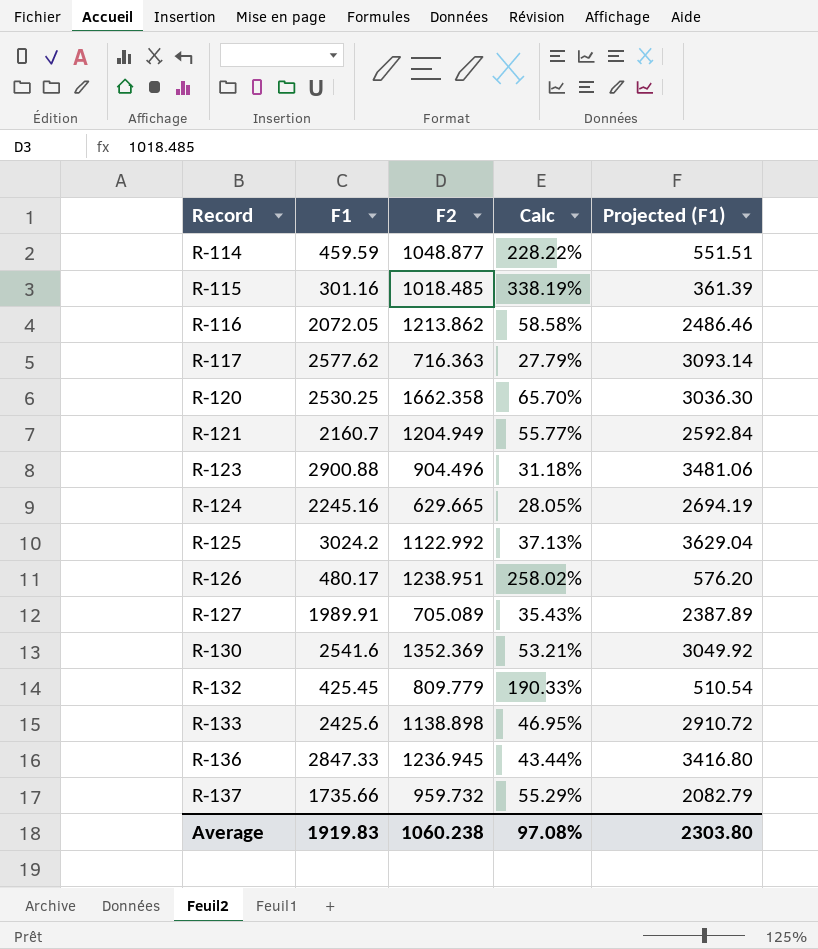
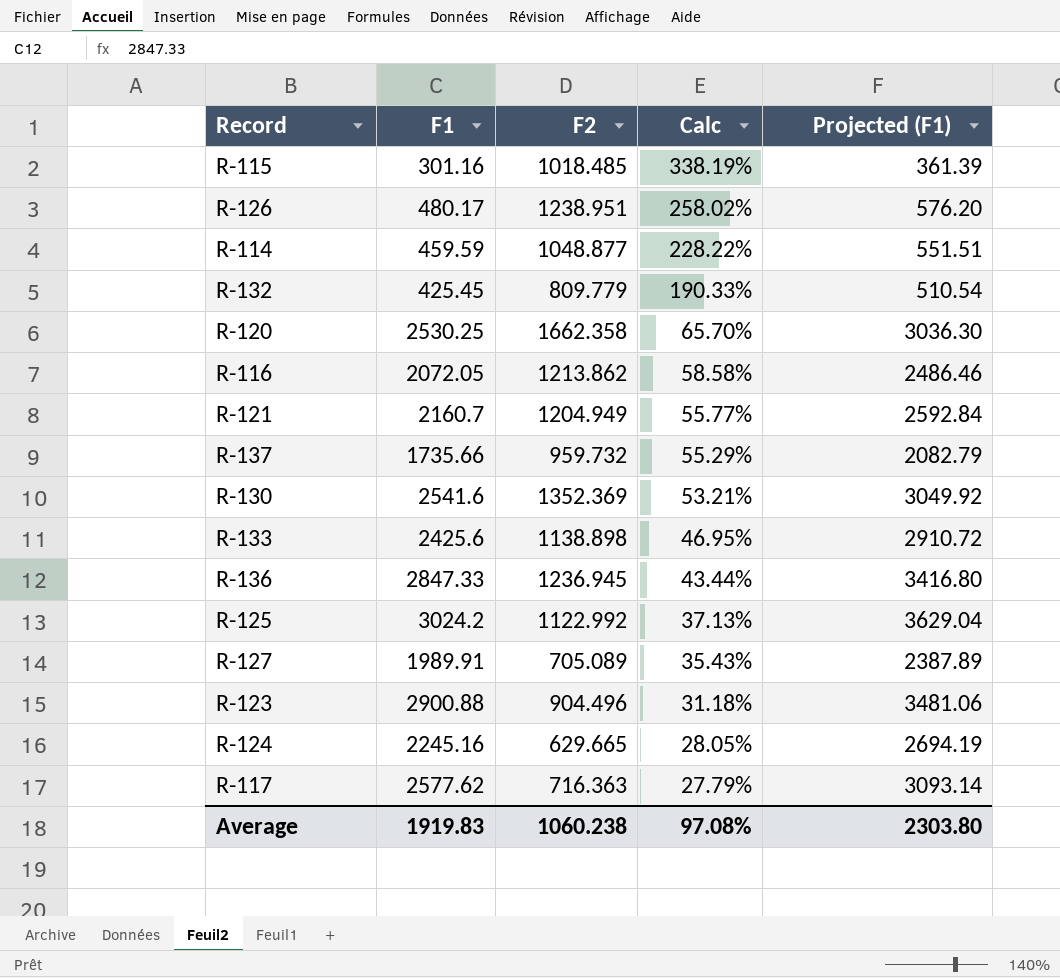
row order: Record ascending -> Calc descending

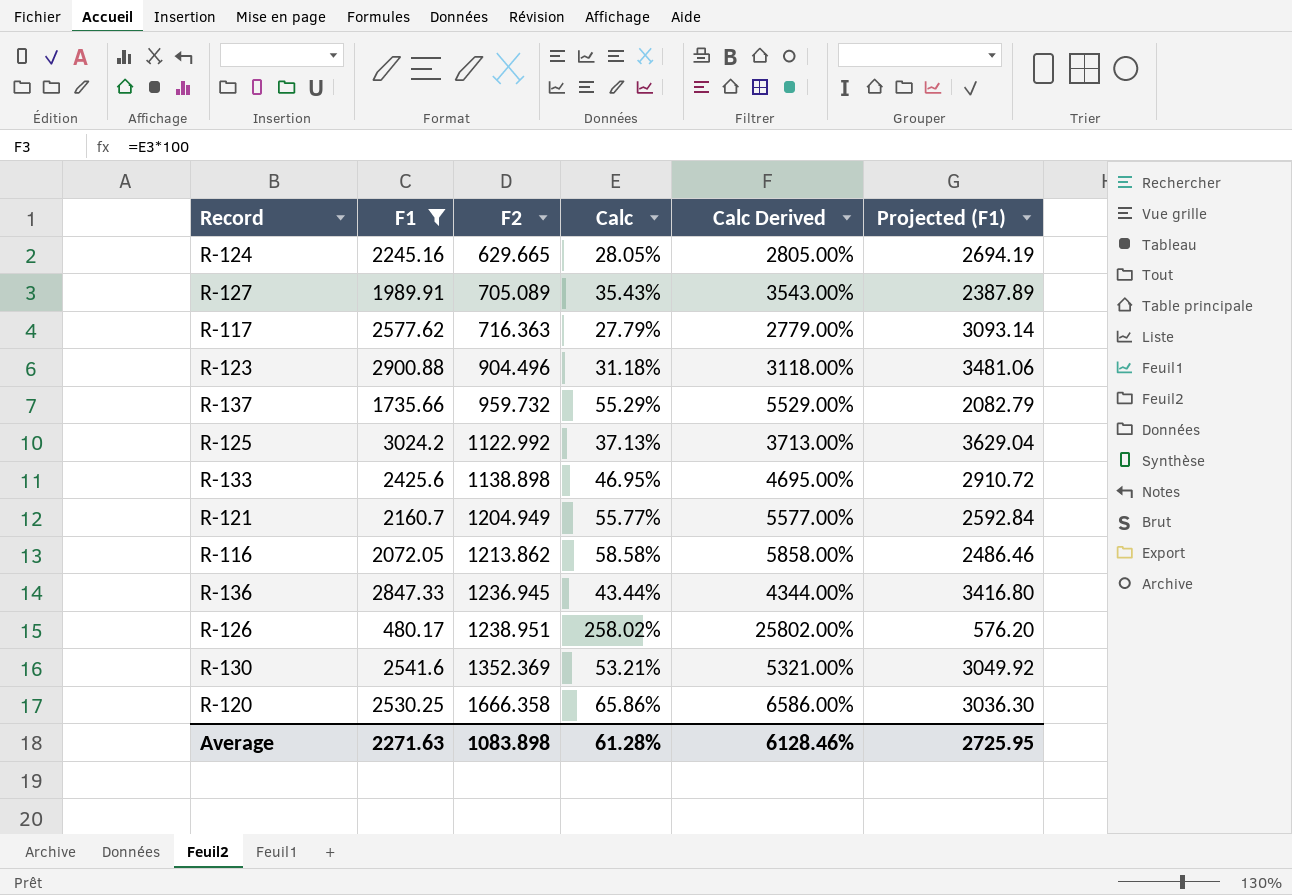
filter: none -> F1 >= 480.17
row order: Calc descending -> F2 ascending
column Calc Derived | formula: none -> [Calc] * 100
R-120 | F2: 1662.358 -> 1666.358
R-120 | Calc: 65.70% -> 65.86%
Average | F1: 1919.83 -> 2271.63
Average | F2: 1060.238 -> 1083.898
Average | Calc: 97.08% -> 61.28%
Average | Projected (F1): 2303.80 -> 2725.95

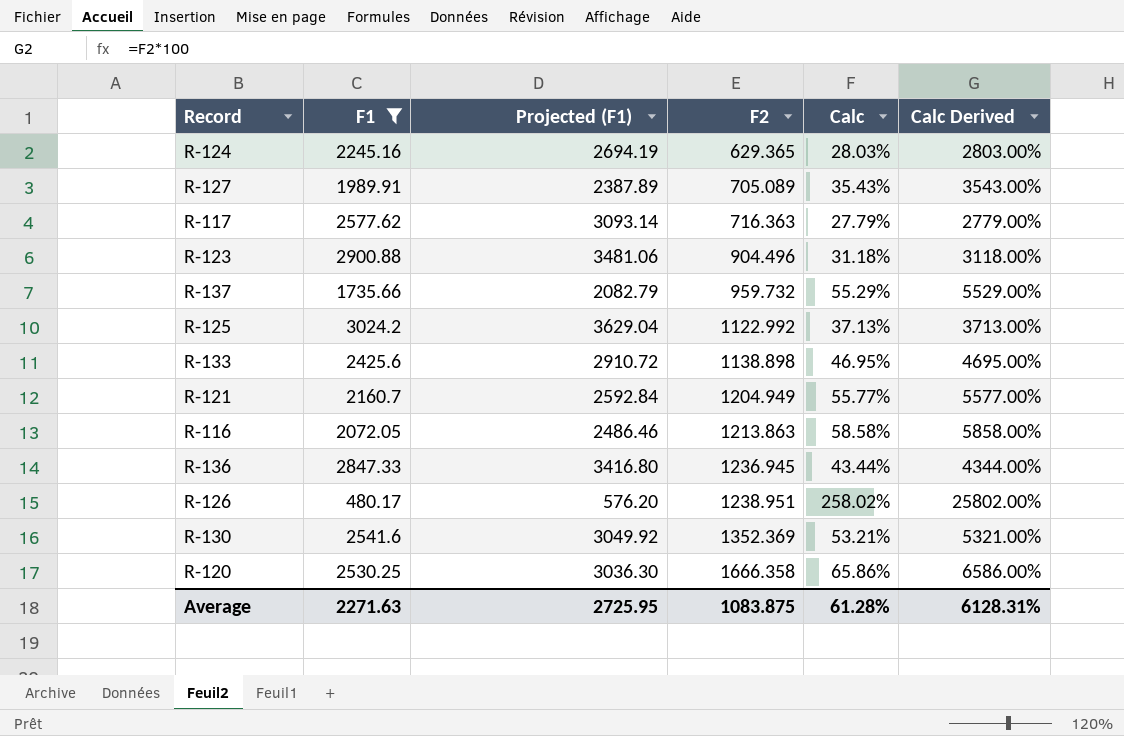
column Projected (F1) | position: 6 -> 3
R-124 | F2: 629.665 -> 629.365
R-124 | Calc: 28.05% -> 28.03%
R-124 | Calc Derived: 2805.00% -> 2803.00%
R-116 | F2: 1213.862 -> 1213.863
Average | F2: 1083.898 -> 1083.875
Average | Calc Derived: 6128.46% -> 6128.31%

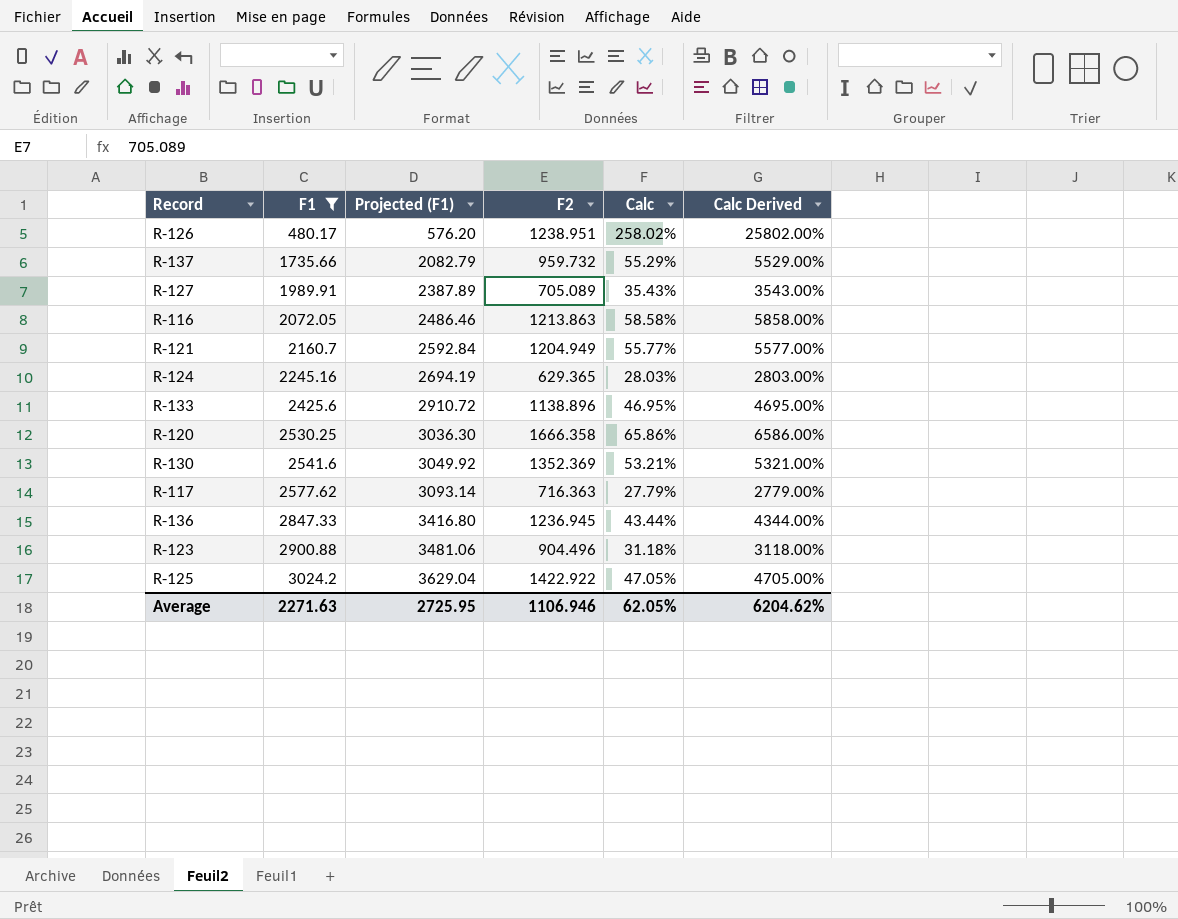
row order: F2 ascending -> F1 ascending
R-133 | F2: 1138.898 -> 1138.896
R-125 | F2: 1122.992 -> 1422.922
R-125 | Calc: 37.13% -> 47.05%
R-125 | Calc Derived: 3713.00% -> 4705.00%
Average | F2: 1083.875 -> 1106.946
Average | Calc: 61.28% -> 62.05%
Average | Calc Derived: 6128.31% -> 6204.62%

